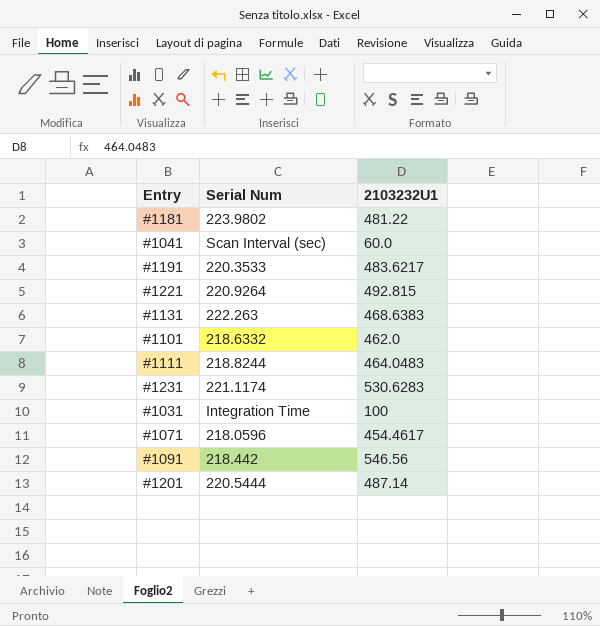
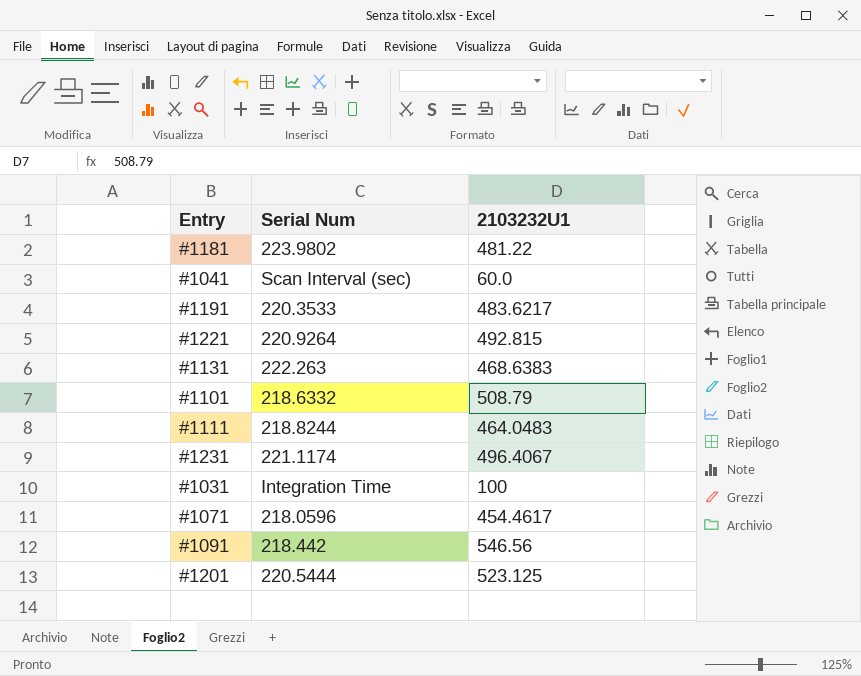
#1101 | 2103232U1: 462.0 -> 508.79
#1231 | 2103232U1: 530.6283 -> 496.4067
#1201 | 2103232U1: 487.14 -> 523.125

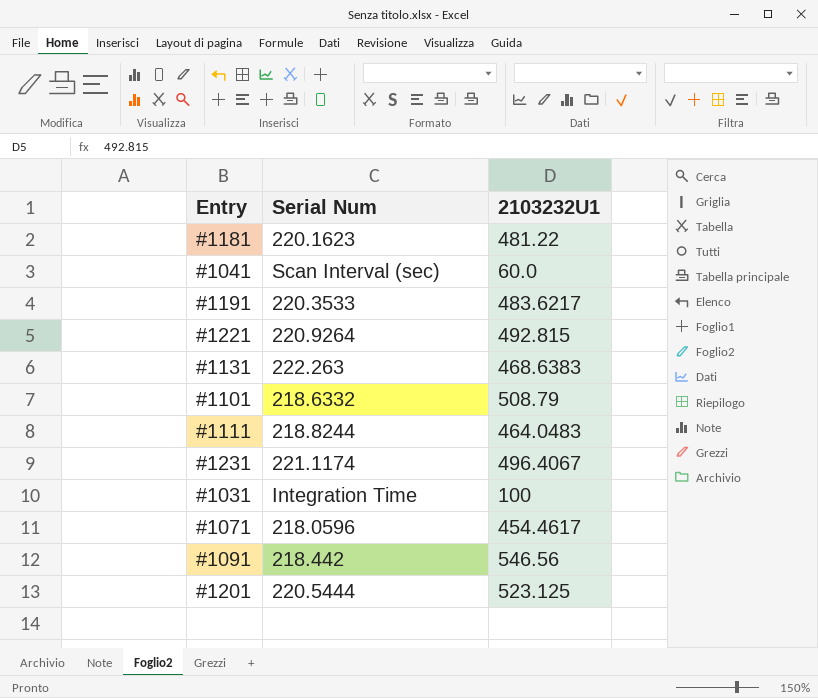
#1181 | Serial Num: 223.9802 -> 220.1623

